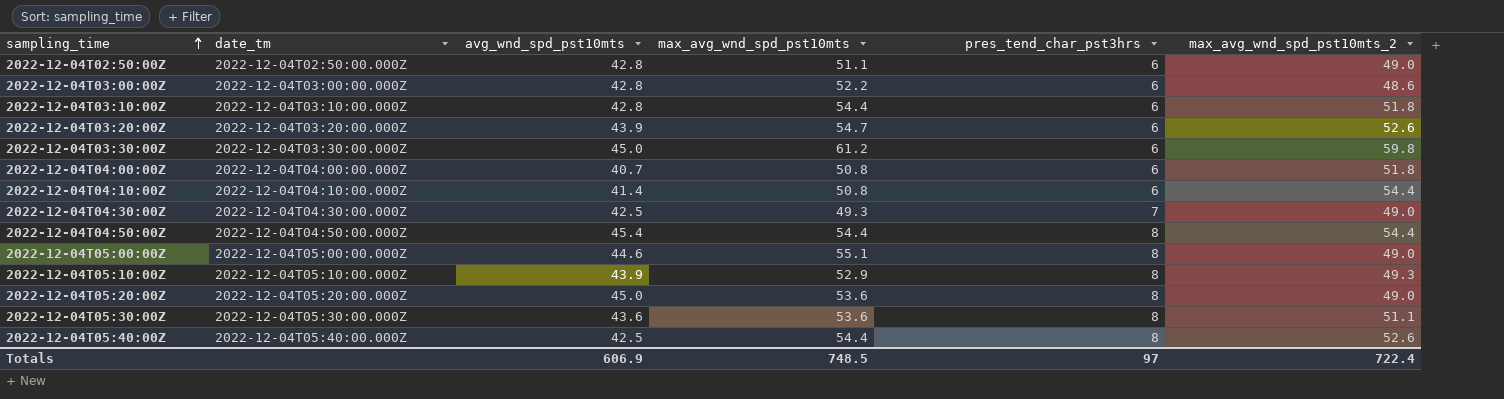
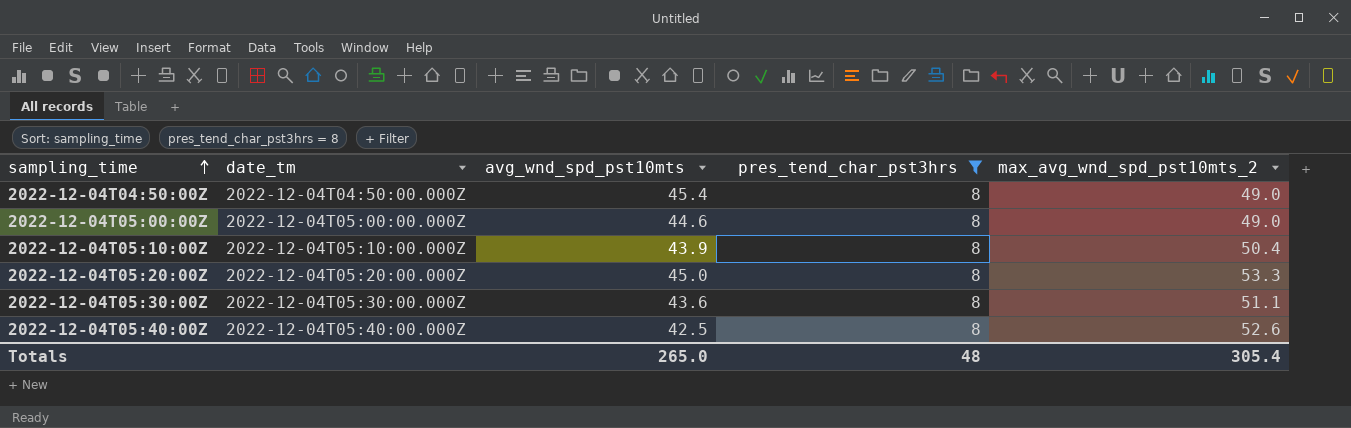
filter: none -> pres_tend_char_pst3hrs = 8
column max_avg_wnd_spd_pst10mts | position: 4 -> none
2022-12-04T04:50:00Z | max_avg_wnd_spd_pst10mts_2: 54.4 -> 49.0
2022-12-04T05:10:00Z | max_avg_wnd_spd_pst10mts_2: 49.3 -> 50.4
2022-12-04T05:20:00Z | max_avg_wnd_spd_pst10mts_2: 49.0 -> 53.3
Totals | avg_wnd_spd_pst10mts: 606.9 -> 265.0
Totals | pres_tend_char_pst3hrs: 97 -> 48
Totals | max_avg_wnd_spd_pst10mts_2: 722.4 -> 305.4

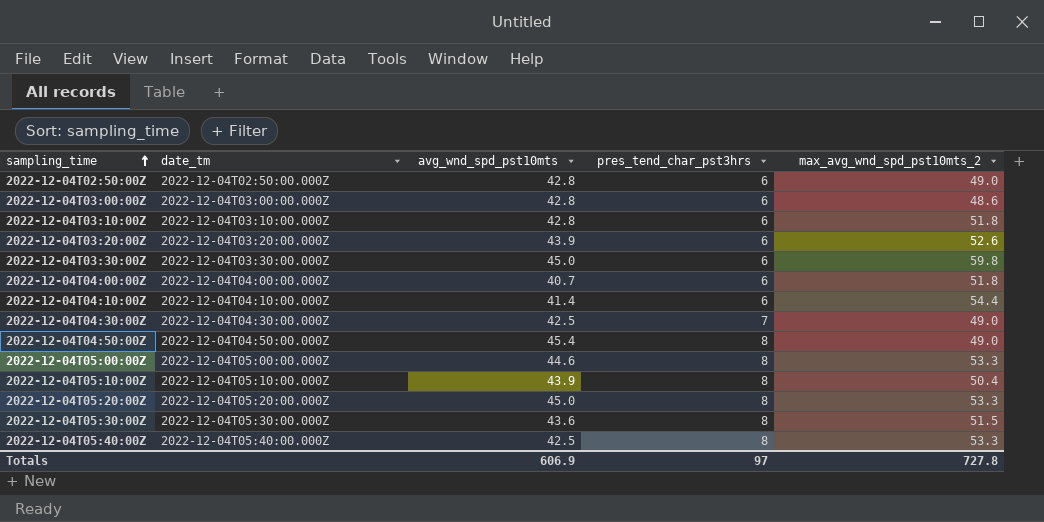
filter: pres_tend_char_pst3hrs = 8 -> none
2022-12-04T05:00:00Z | max_avg_wnd_spd_pst10mts_2: 49.0 -> 53.3
2022-12-04T05:30:00Z | max_avg_wnd_spd_pst10mts_2: 51.1 -> 51.5
2022-12-04T05:40:00Z | max_avg_wnd_spd_pst10mts_2: 52.6 -> 53.3
Totals | avg_wnd_spd_pst10mts: 265.0 -> 606.9
Totals | pres_tend_char_pst3hrs: 48 -> 97
Totals | max_avg_wnd_spd_pst10mts_2: 305.4 -> 727.8

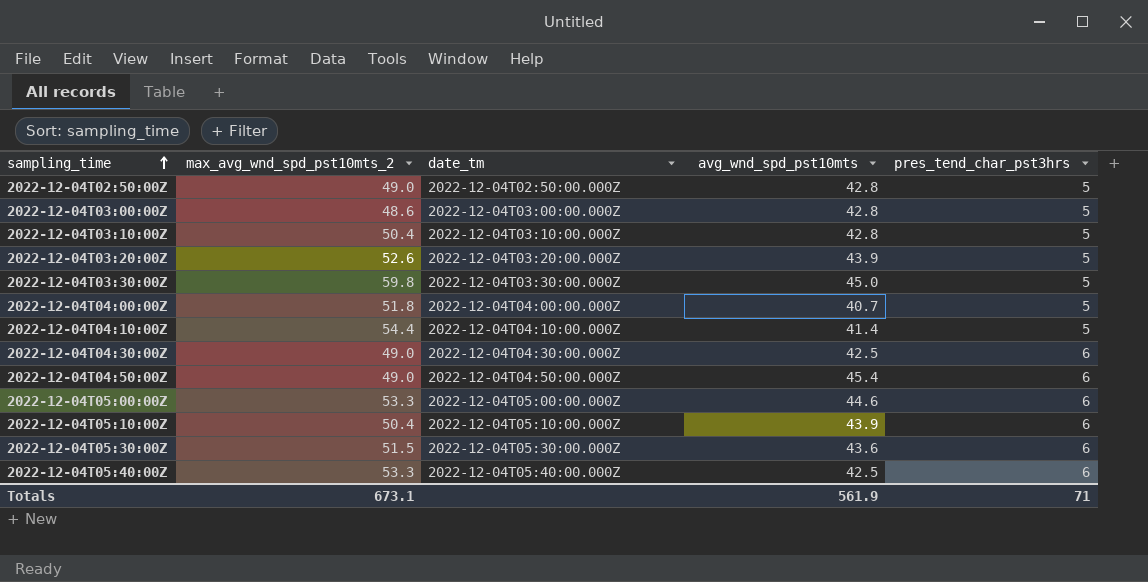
column max_avg_wnd_spd_pst10mts_2 | position: 5 -> 2
row 2022-12-04T05:20:00Z: 2022-12-04T05:20:00.000Z | 45.0 | 8 | 53.3 -> none
2022-12-04T02:50:00Z | pres_tend_char_pst3hrs: 6 -> 5
2022-12-04T03:00:00Z | pres_tend_char_pst3hrs: 6 -> 5
2022-12-04T03:10:00Z | max_avg_wnd_spd_pst10mts_2: 51.8 -> 50.4
2022-12-04T03:10:00Z | pres_tend_char_pst3hrs: 6 -> 5
2022-12-04T03:20:00Z | pres_tend_char_pst3hrs: 6 -> 5
2022-12-04T03:30:00Z | pres_tend_char_pst3hrs: 6 -> 5
2022-12-04T04:00:00Z | pres_tend_char_pst3hrs: 6 -> 5
2022-12-04T04:10:00Z | pres_tend_char_pst3hrs: 6 -> 5
2022-12-04T04:30:00Z | pres_tend_char_pst3hrs: 7 -> 6
2022-12-04T04:50:00Z | pres_tend_char_pst3hrs: 8 -> 6
2022-12-04T05:00:00Z | pres_tend_char_pst3hrs: 8 -> 6
2022-12-04T05:10:00Z | pres_tend_char_pst3hrs: 8 -> 6
2022-12-04T05:30:00Z | pres_tend_char_pst3hrs: 8 -> 6
2022-12-04T05:40:00Z | pres_tend_char_pst3hrs: 8 -> 6
Totals | max_avg_wnd_spd_pst10mts_2: 727.8 -> 673.1
Totals | avg_wnd_spd_pst10mts: 606.9 -> 561.9
Totals | pres_tend_char_pst3hrs: 97 -> 71

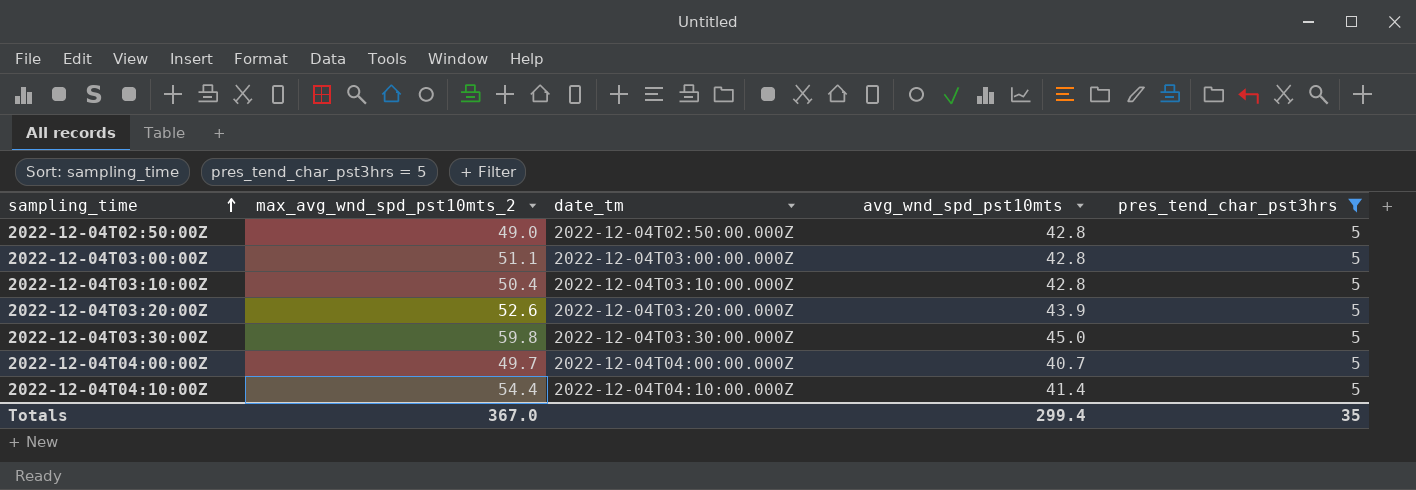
filter: none -> pres_tend_char_pst3hrs = 5
2022-12-04T03:00:00Z | max_avg_wnd_spd_pst10mts_2: 48.6 -> 51.1
2022-12-04T04:00:00Z | max_avg_wnd_spd_pst10mts_2: 51.8 -> 49.7
Totals | max_avg_wnd_spd_pst10mts_2: 673.1 -> 367.0
Totals | avg_wnd_spd_pst10mts: 561.9 -> 299.4
Totals | pres_tend_char_pst3hrs: 71 -> 35

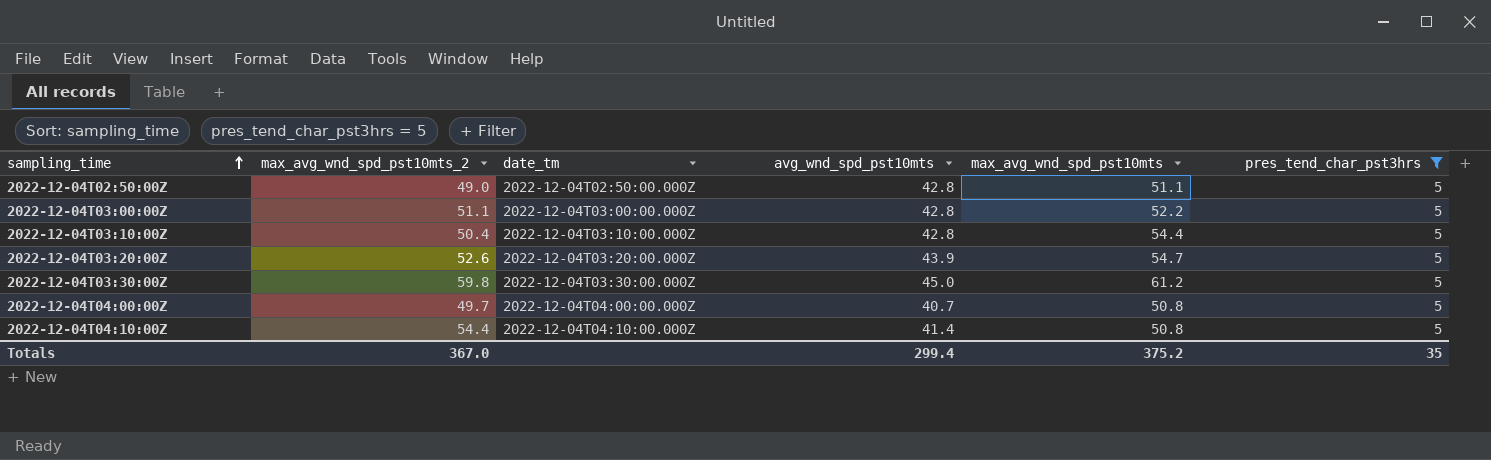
column max_avg_wnd_spd_pst10mts | position: none -> 5

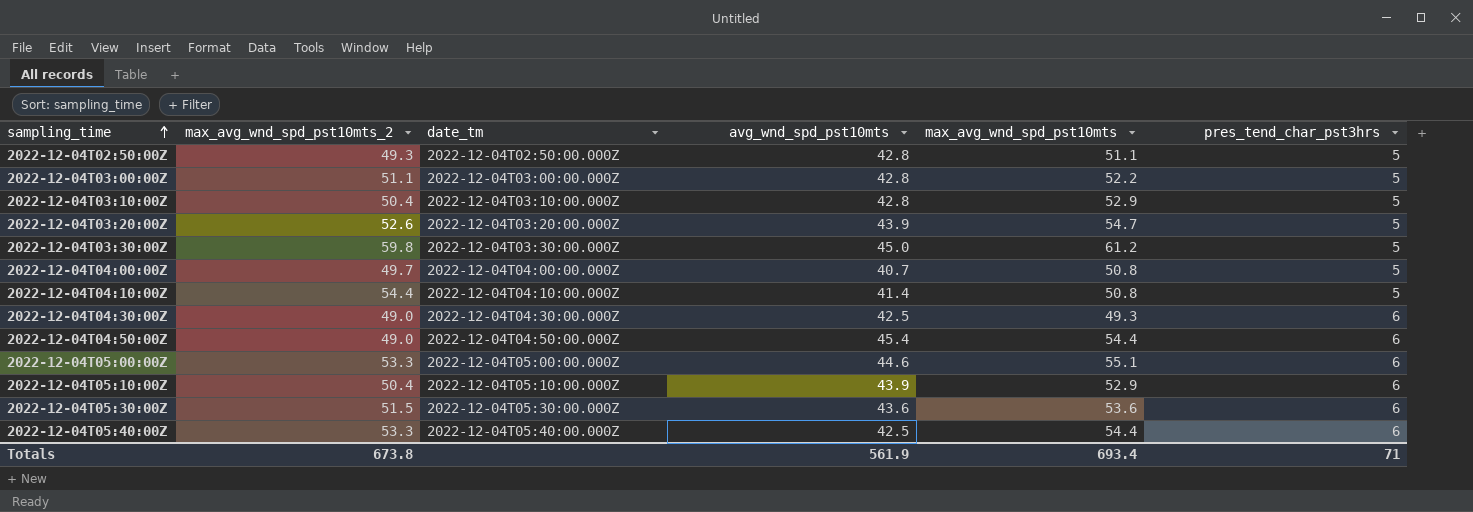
filter: pres_tend_char_pst3hrs = 5 -> none
2022-12-04T02:50:00Z | max_avg_wnd_spd_pst10mts_2: 49.0 -> 49.3
2022-12-04T03:10:00Z | max_avg_wnd_spd_pst10mts: 54.4 -> 52.9
Totals | max_avg_wnd_spd_pst10mts_2: 367.0 -> 673.8
Totals | avg_wnd_spd_pst10mts: 299.4 -> 561.9
Totals | max_avg_wnd_spd_pst10mts: 375.2 -> 693.4
Totals | pres_tend_char_pst3hrs: 35 -> 71

